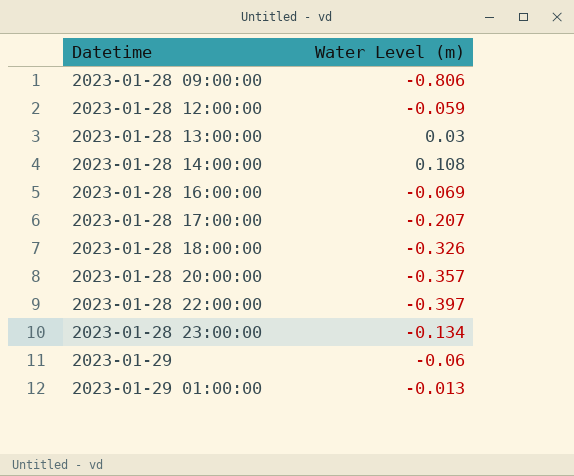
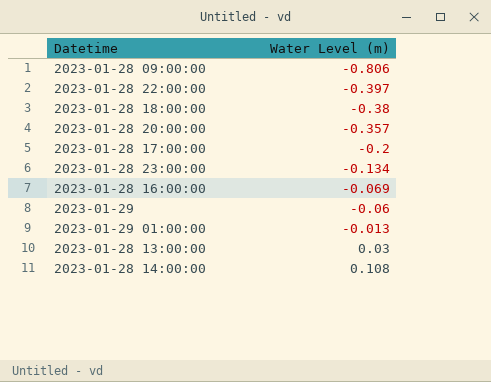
row order: Datetime ascending -> Water Level (m) ascending
row 2023-01-28 12:00:00: -0.059 -> none
2023-01-28 18:00:00 | Water Level (m): -0.326 -> -0.38
2023-01-28 17:00:00 | Water Level (m): -0.207 -> -0.2

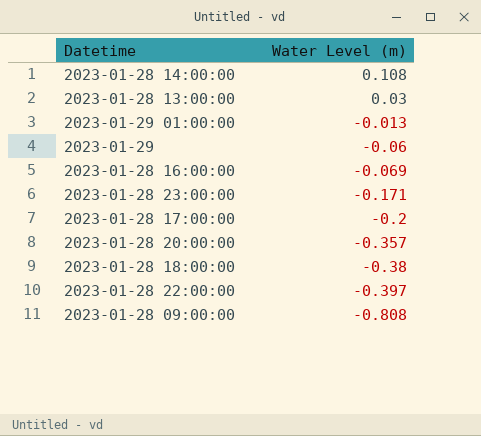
row order: Water Level (m) ascending -> Water Level (m) descending
2023-01-28 23:00:00 | Water Level (m): -0.134 -> -0.171
2023-01-28 09:00:00 | Water Level (m): -0.806 -> -0.808

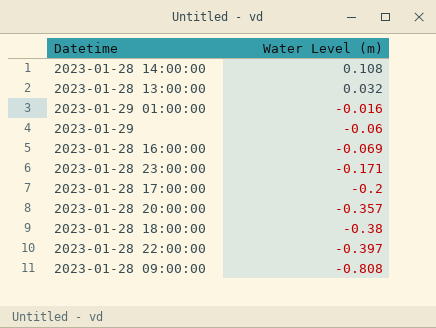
2023-01-28 13:00:00 | Water Level (m): 0.03 -> 0.032
2023-01-29 01:00:00 | Water Level (m): -0.013 -> -0.016

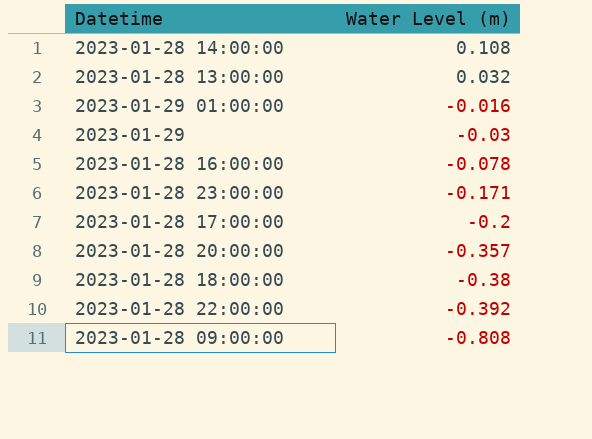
2023-01-29 | Water Level (m): -0.06 -> -0.03
2023-01-28 16:00:00 | Water Level (m): -0.069 -> -0.078
2023-01-28 22:00:00 | Water Level (m): -0.397 -> -0.392

